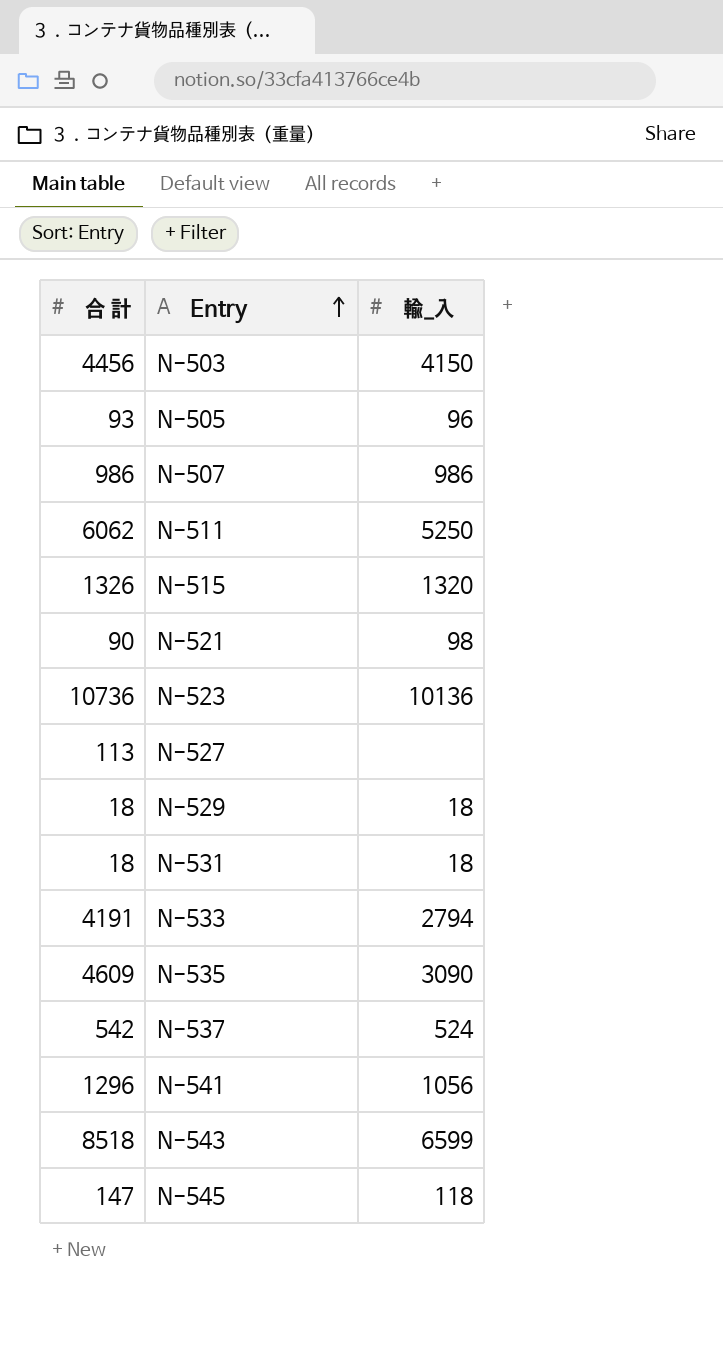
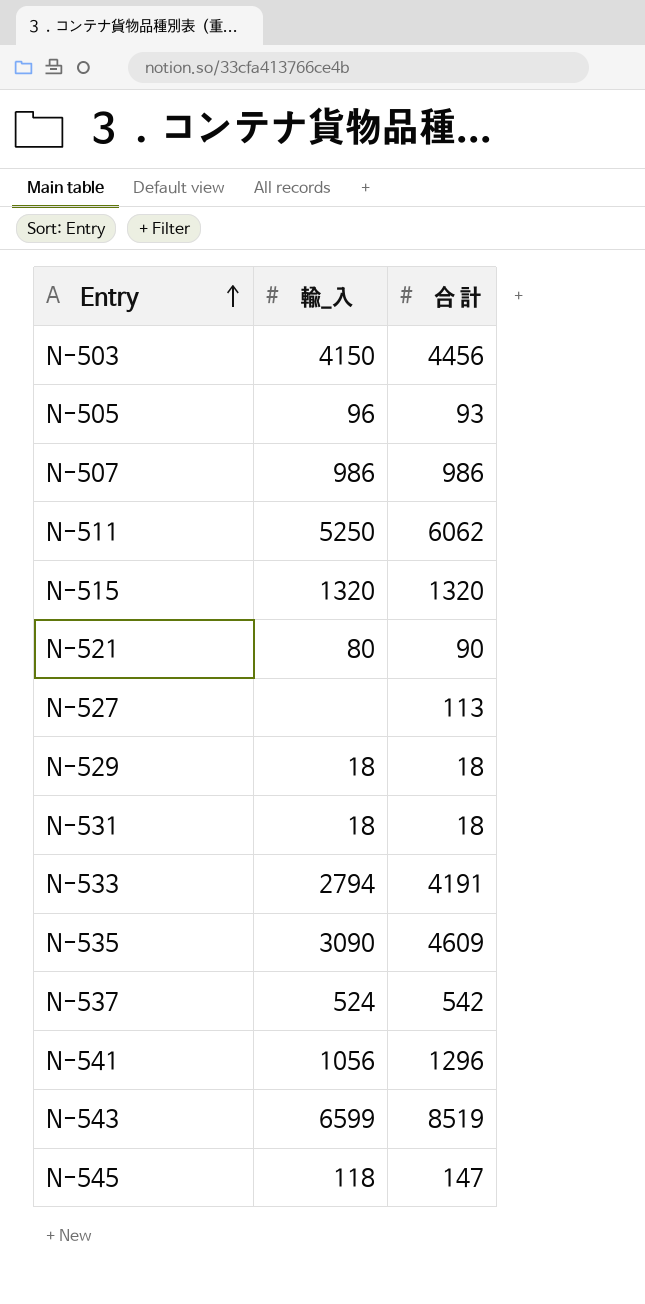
column 合 計 | position: 1 -> 3
row N-523: 10736 | 10136 -> none
N-515 | 合 計: 1326 -> 1320
N-521 | 輸_入: 98 -> 80
N-543 | 合 計: 8518 -> 8519

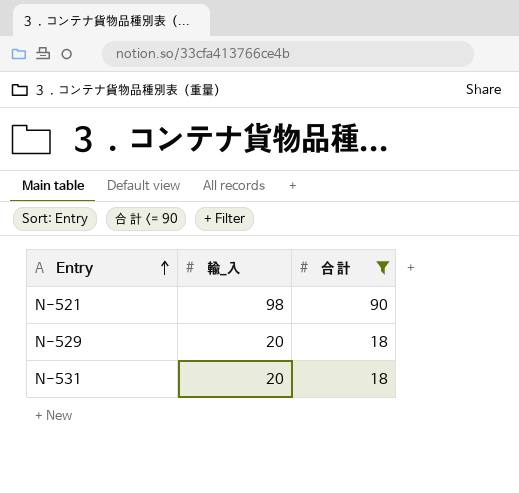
filter: none -> 合 計 <= 90
N-521 | 輸_入: 80 -> 98
N-529 | 輸_入: 18 -> 20
N-531 | 輸_入: 18 -> 20

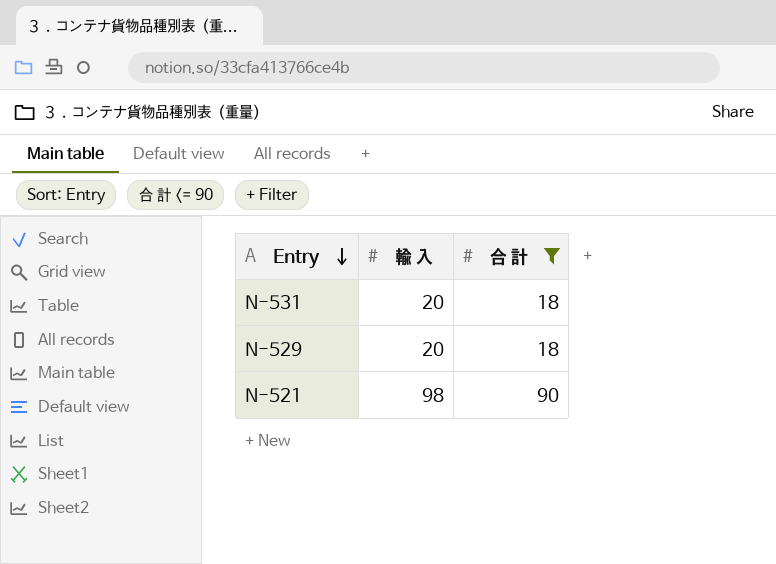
row order: Entry ascending -> Entry descending
column name: 輸_入 -> 輸 入

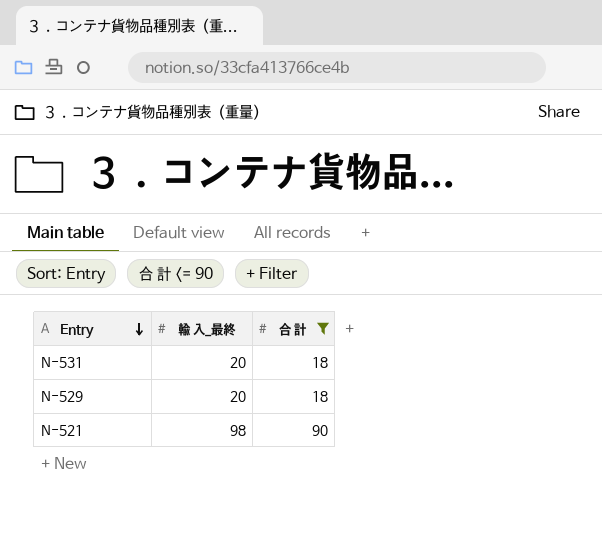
column name: 輸 入 -> 輸 入_最終

